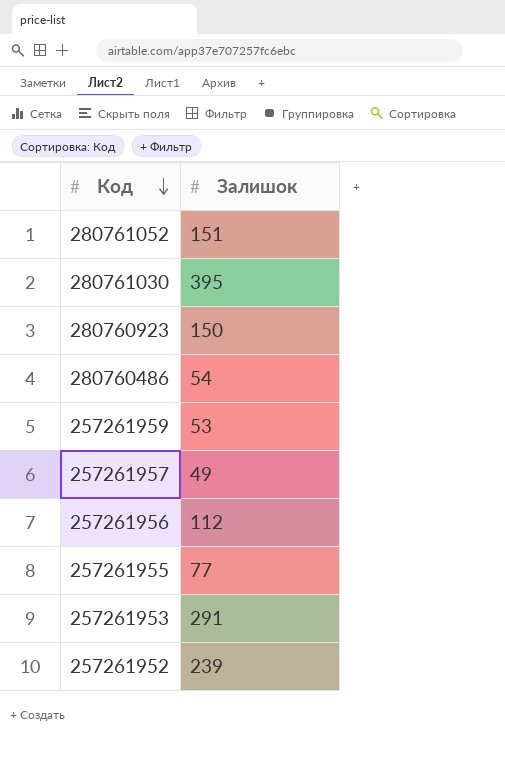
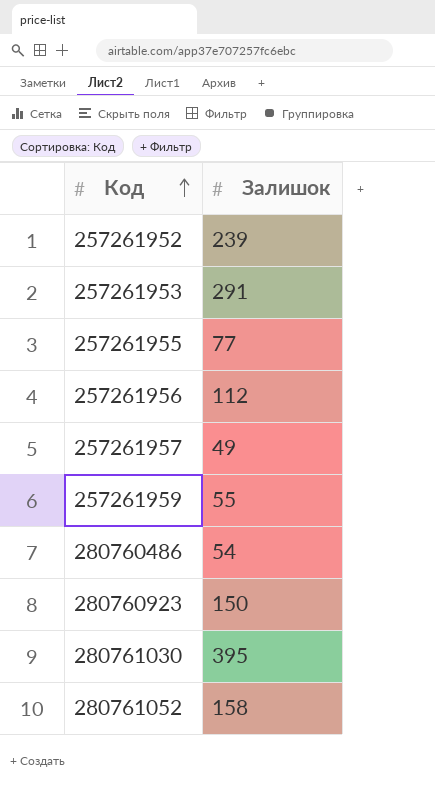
row order: Код descending -> Код ascending
257261959 | Залишок: 53 -> 55
280761052 | Залишок: 151 -> 158

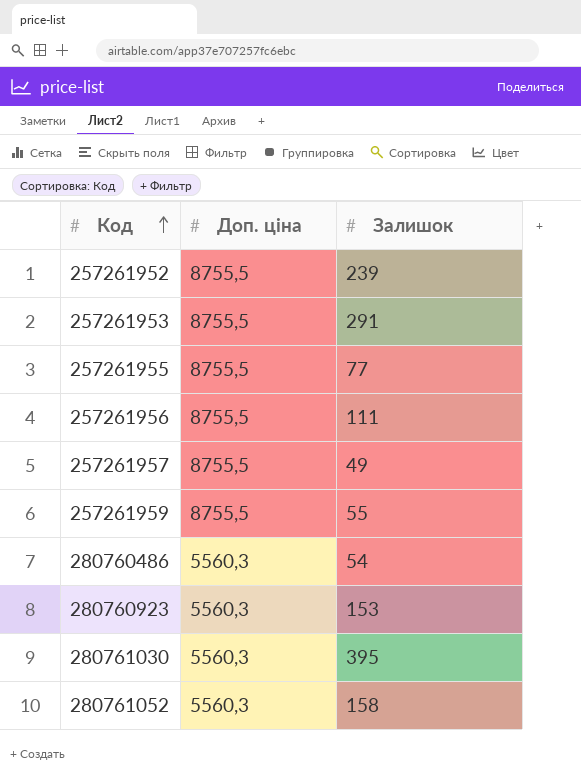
column Доп. ціна | position: none -> 2
257261956 | Залишок: 112 -> 111
280760923 | Залишок: 150 -> 153

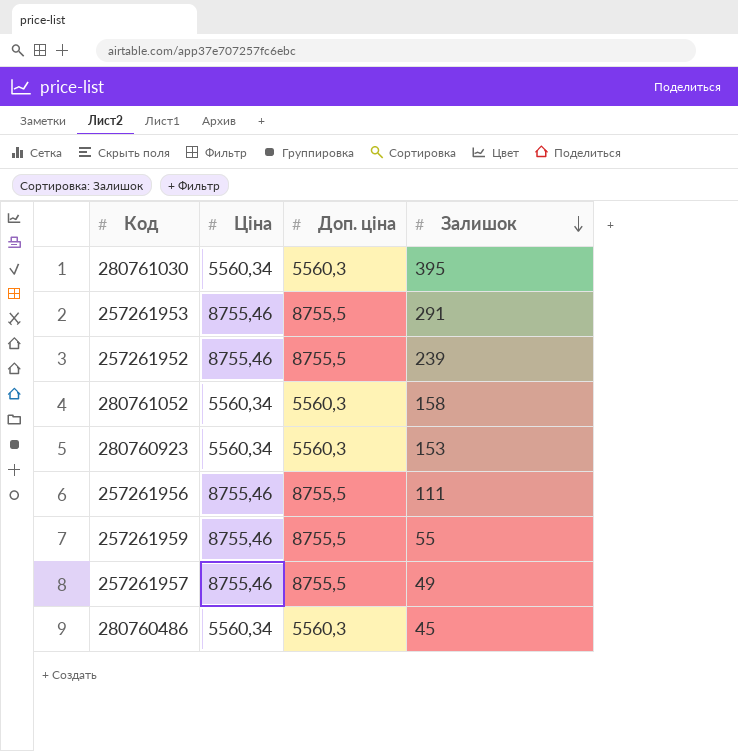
row order: Код ascending -> Залишок descending
column Ціна | position: none -> 2
row 257261955: 8755,5 | 77 -> none
280760486 | Залишок: 54 -> 45

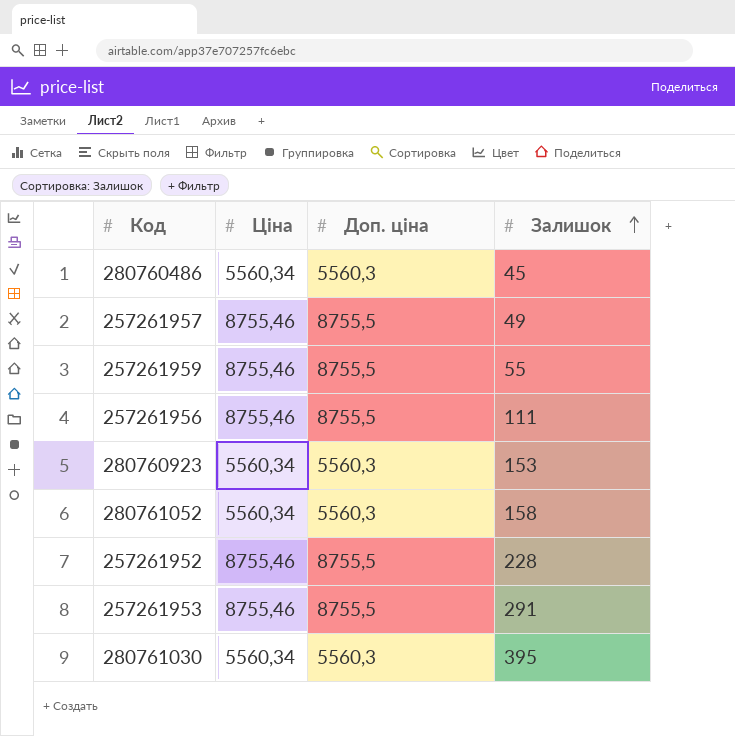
row order: Залишок descending -> Залишок ascending
257261952 | Залишок: 239 -> 228

